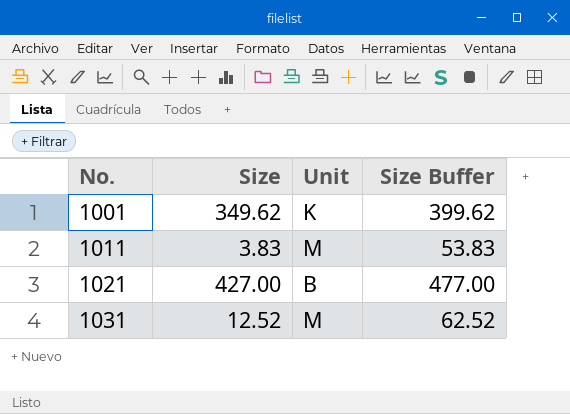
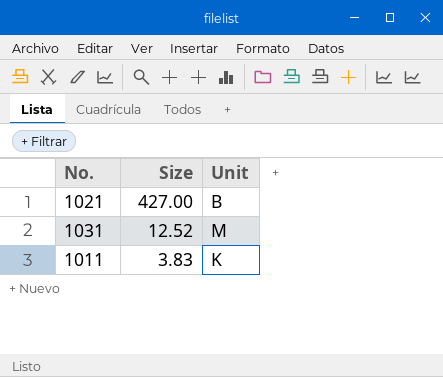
row order: No. ascending -> Size descending
column Size Buffer | formula: [Size] + 50 -> none
row 1001: 349.62 | K | 399.62 -> none
1011 | Unit: M -> K

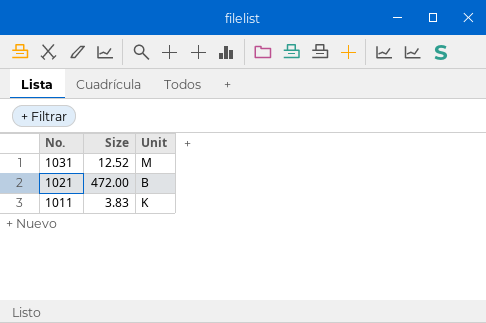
row order: Size descending -> No. descending
1021 | Size: 427.00 -> 472.00

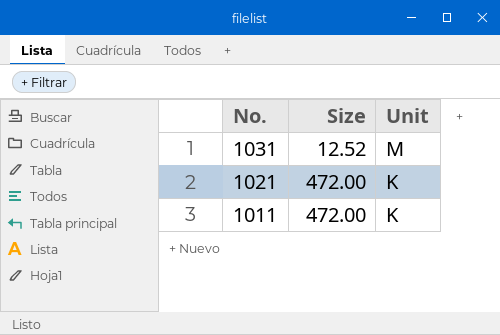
1021 | Unit: B -> K
1011 | Size: 3.83 -> 472.00

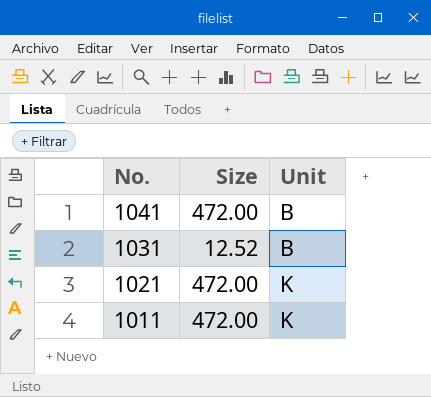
row 1041: none -> 472.00 | B
1031 | Unit: M -> B

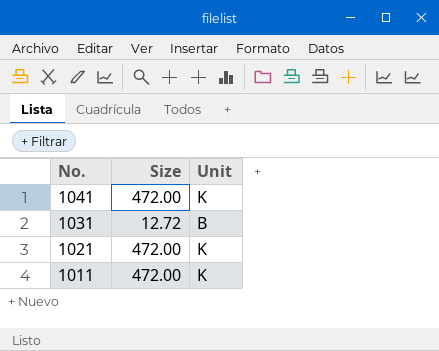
1041 | Unit: B -> K
1031 | Size: 12.52 -> 12.72

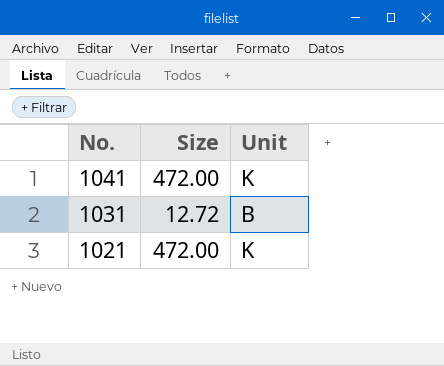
row 1011: 472.00 | K -> none

